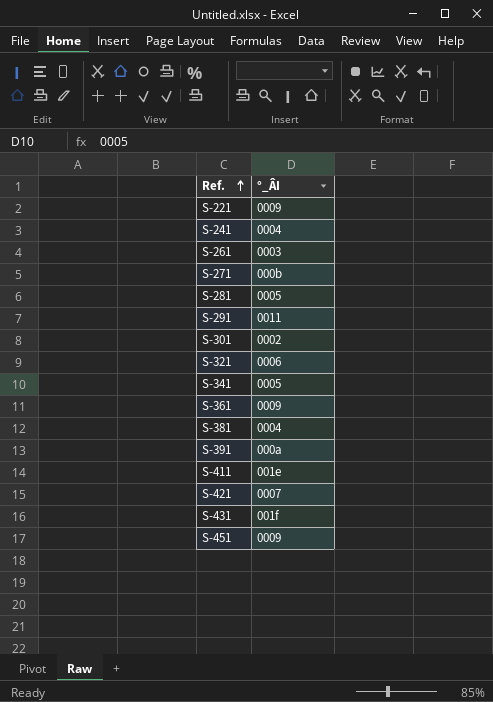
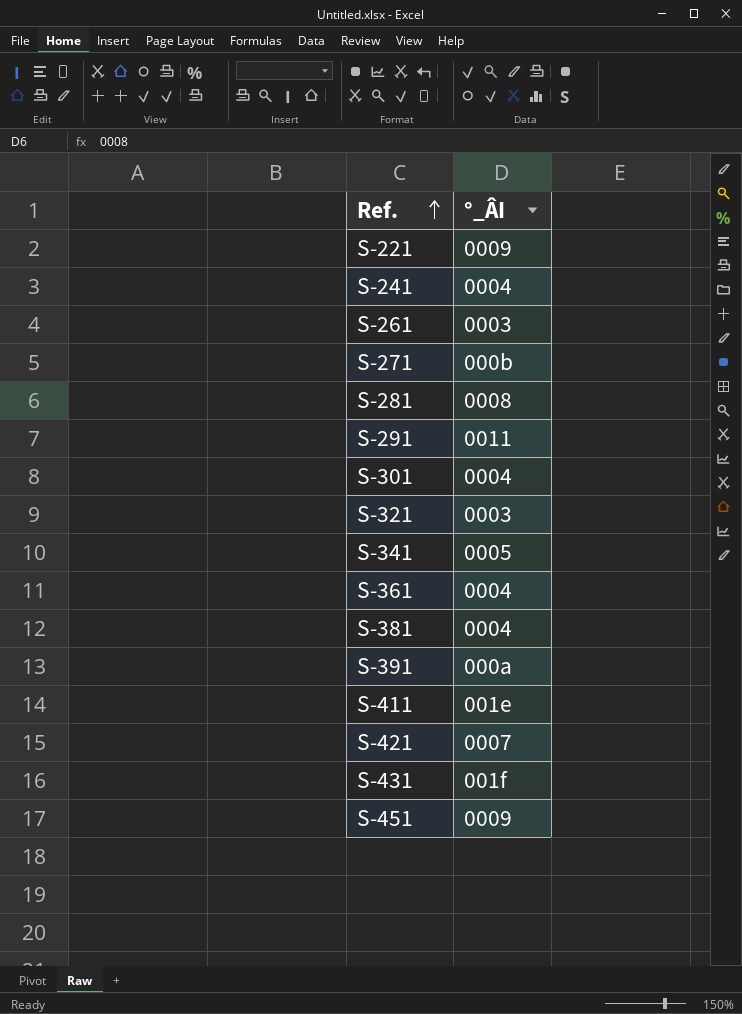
S-281 | °_ÂI: 0005 -> 0008
S-301 | °_ÂI: 0002 -> 0004
S-321 | °_ÂI: 0006 -> 0003
S-361 | °_ÂI: 0009 -> 0004

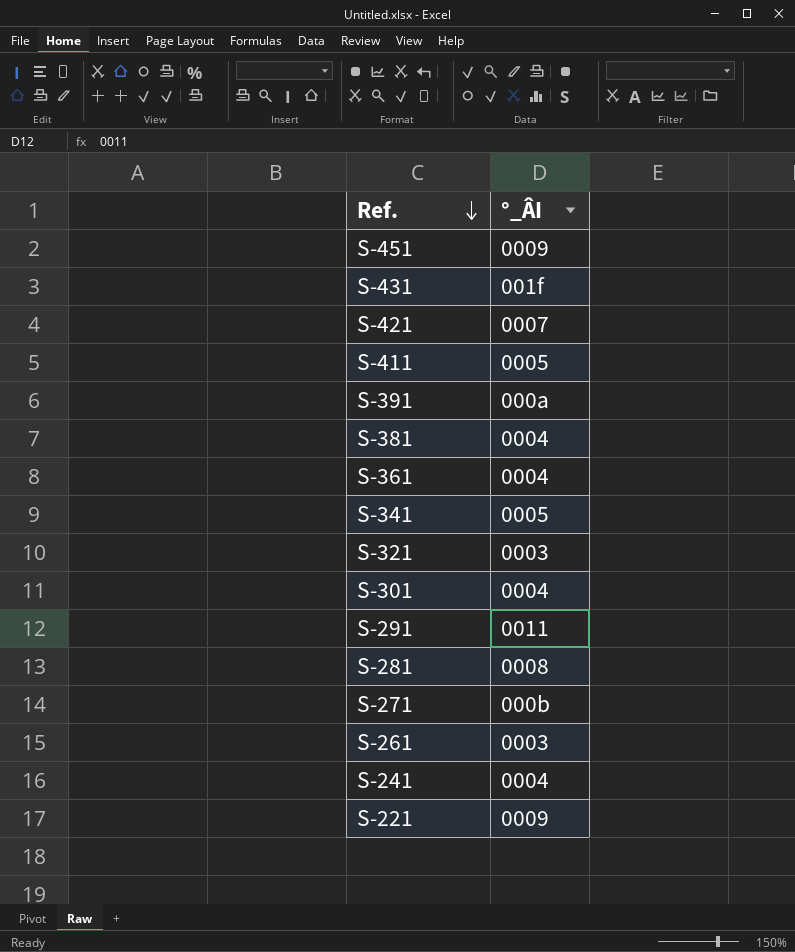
row order: Ref. ascending -> Ref. descending
S-411 | °_ÂI: 001e -> 0005

